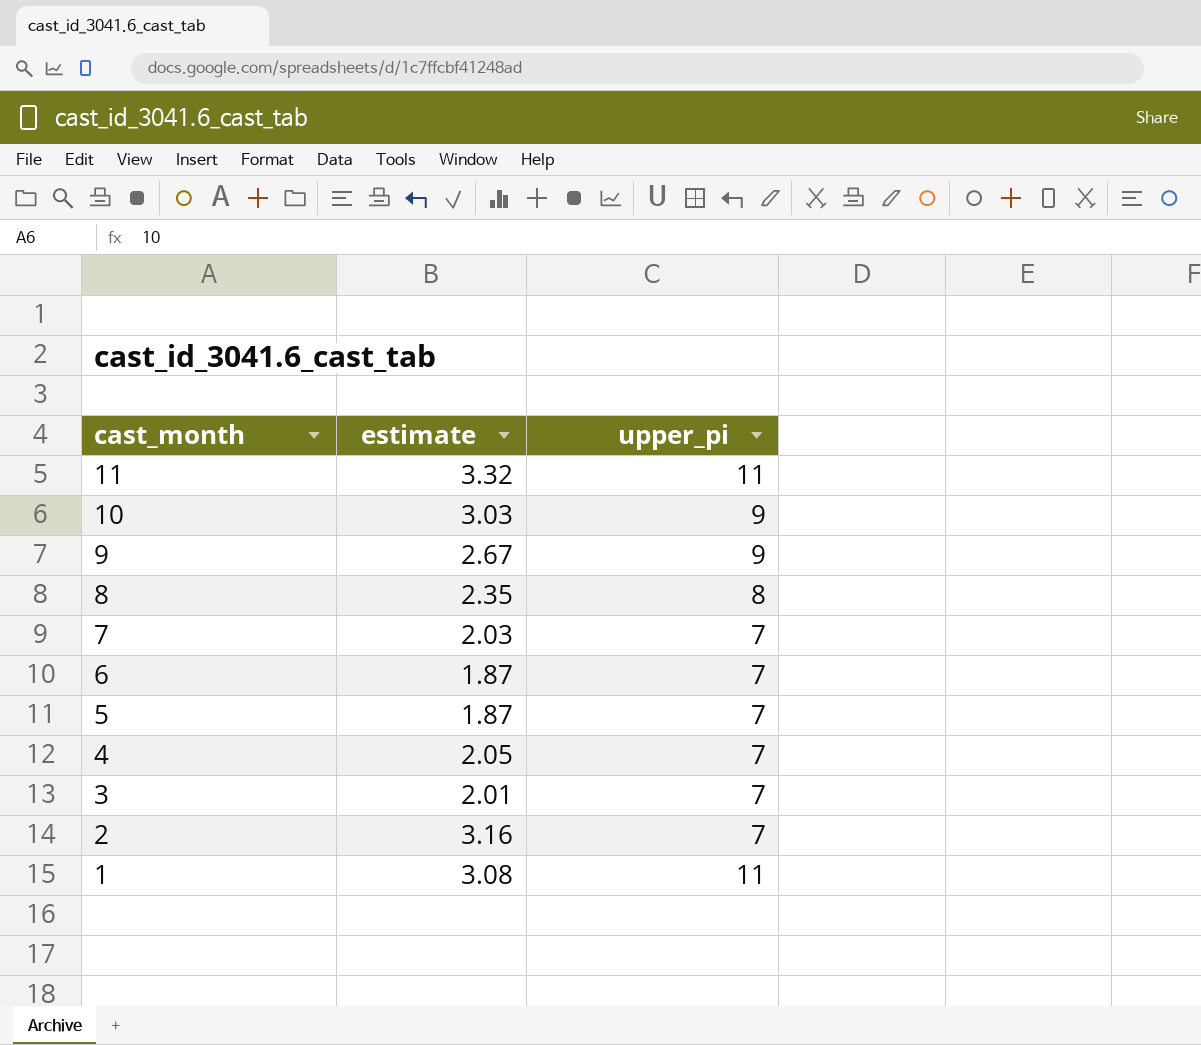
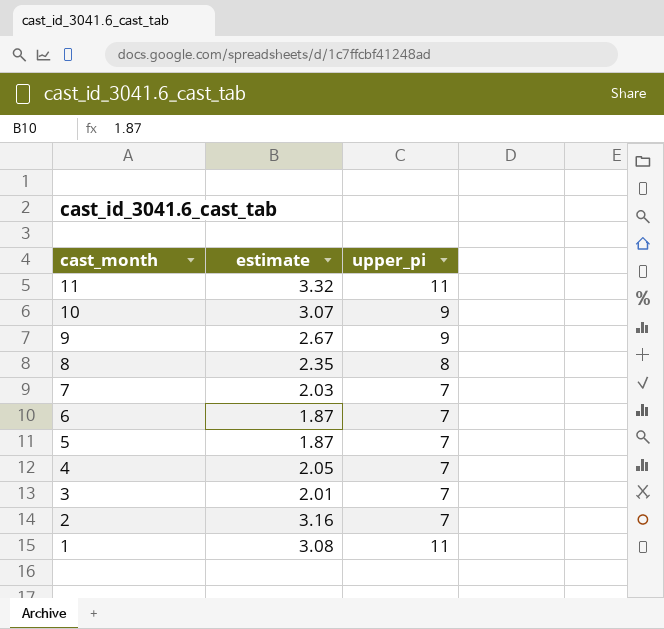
10 | estimate: 3.03 -> 3.07

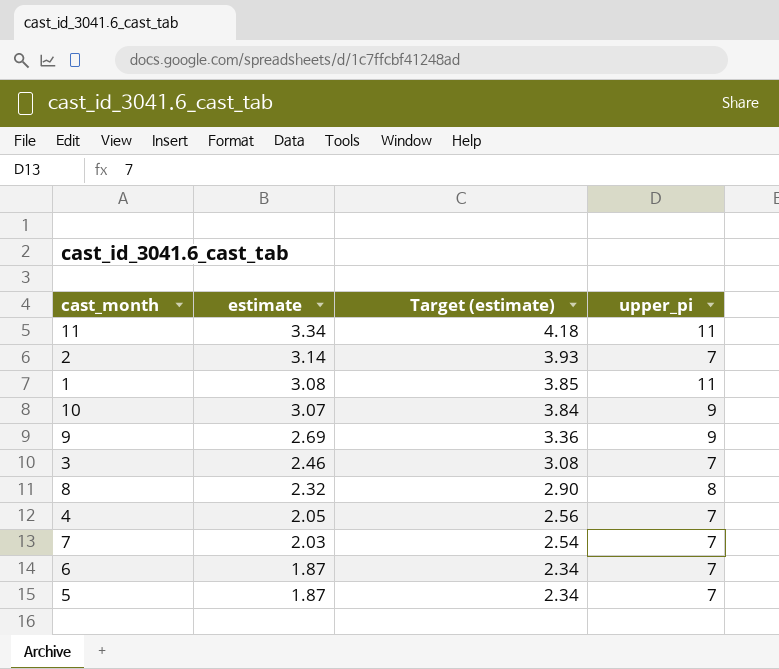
row order: cast_month descending -> estimate descending
column Target (estimate) | formula: none -> [estimate] * 1.25
11 | estimate: 3.32 -> 3.34
2 | estimate: 3.16 -> 3.14
9 | estimate: 2.67 -> 2.69
3 | estimate: 2.01 -> 2.46
8 | estimate: 2.35 -> 2.32

